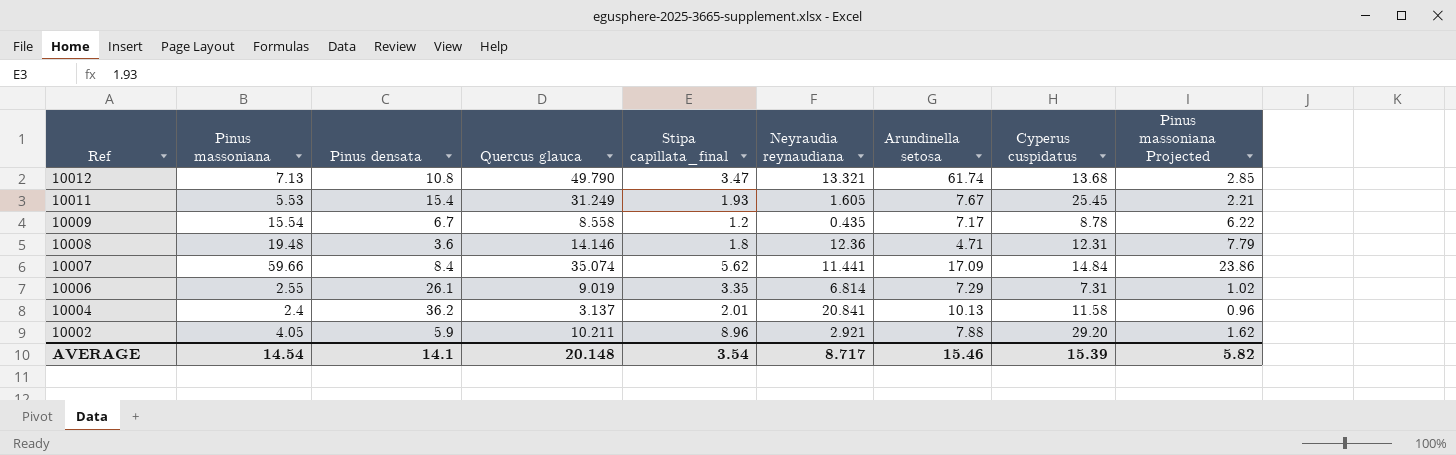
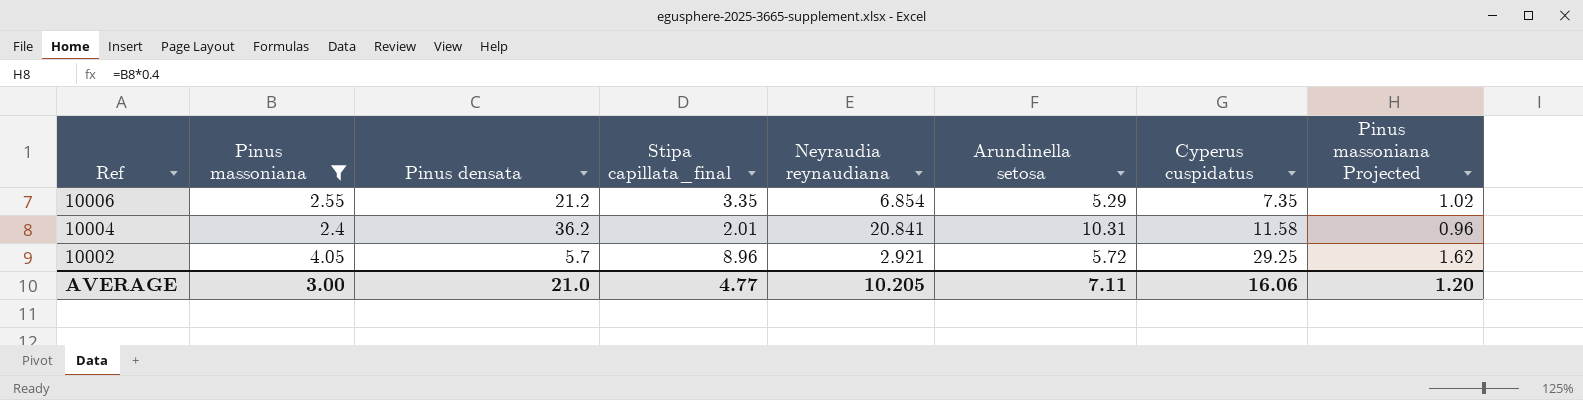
filter: none -> Pinus massoniana <= 4.05
column Quercus glauca | position: 4 -> none
10006 | Pinus densata: 26.1 -> 21.2
10006 | Neyraudia reynaudiana: 6.814 -> 6.854
10006 | Arundinella setosa: 7.29 -> 5.29
10006 | Cyperus cuspidatus: 7.31 -> 7.35
10004 | Arundinella setosa: 10.13 -> 10.31
10002 | Pinus densata: 5.9 -> 5.7
10002 | Arundinella setosa: 7.88 -> 5.72
10002 | Cyperus cuspidatus: 29.20 -> 29.25
AVERAGE | Pinus massoniana: 14.54 -> 3.00
AVERAGE | Pinus densata: 14.1 -> 21.0
AVERAGE | Stipa capillata_final: 3.54 -> 4.77
AVERAGE | Neyraudia reynaudiana: 8.717 -> 10.205
AVERAGE | Arundinella setosa: 15.46 -> 7.11
AVERAGE | Cyperus cuspidatus: 15.39 -> 16.06
AVERAGE | Pinus massoniana Projected: 5.82 -> 1.20

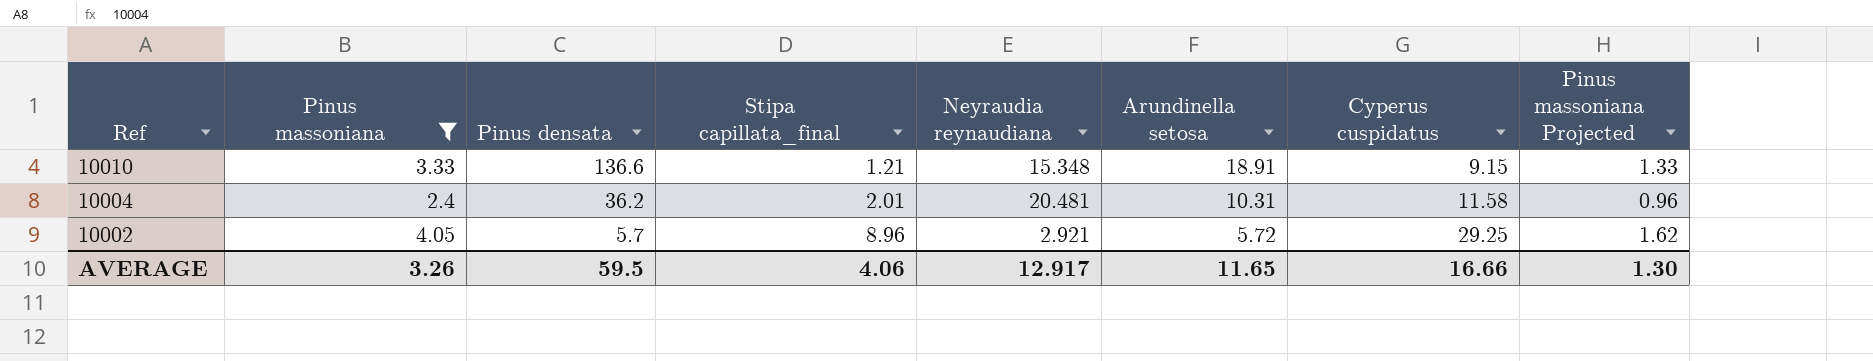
row 10006: 2.55 | 21.2 | 3.35 | 6.854 | 5.29 | 7.35 | 1.02 -> none
row 10010: none -> 3.33 | 136.6 | 1.21 | 15.348 | 18.91 | 9.15 | 1.33
10004 | Neyraudia reynaudiana: 20.841 -> 20.481
AVERAGE | Pinus massoniana: 3.00 -> 3.26
AVERAGE | Pinus densata: 21.0 -> 59.5
AVERAGE | Stipa capillata_final: 4.77 -> 4.06
AVERAGE | Neyraudia reynaudiana: 10.205 -> 12.917
AVERAGE | Arundinella setosa: 7.11 -> 11.65
AVERAGE | Cyperus cuspidatus: 16.06 -> 16.66
AVERAGE | Pinus massoniana Projected: 1.20 -> 1.30

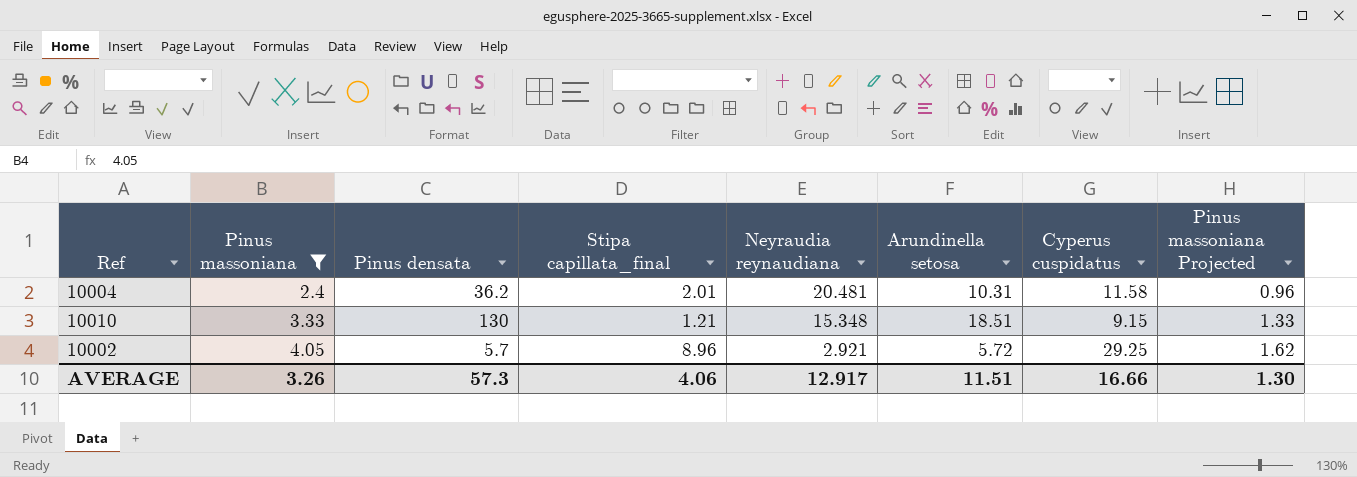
row order: Ref descending -> Pinus massoniana ascending
10010 | Pinus densata: 136.6 -> 130
10010 | Arundinella setosa: 18.91 -> 18.51
AVERAGE | Pinus densata: 59.5 -> 57.3
AVERAGE | Arundinella setosa: 11.65 -> 11.51

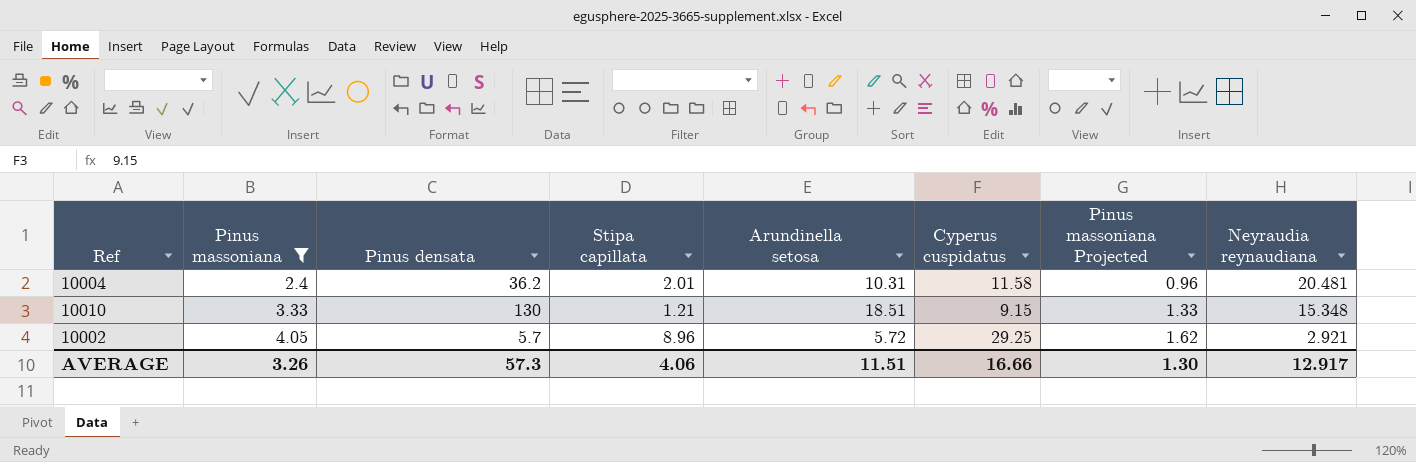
column name: Stipa capillata_final -> Stipa capillata
column Neyraudia reynaudiana | position: 5 -> 8

